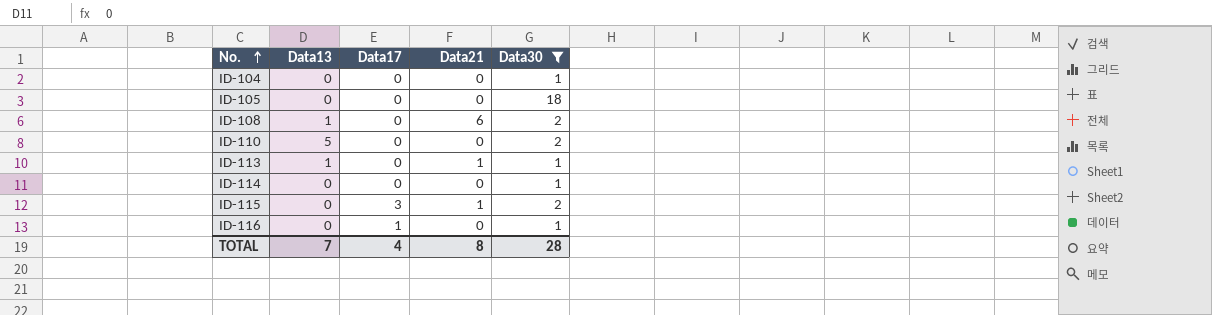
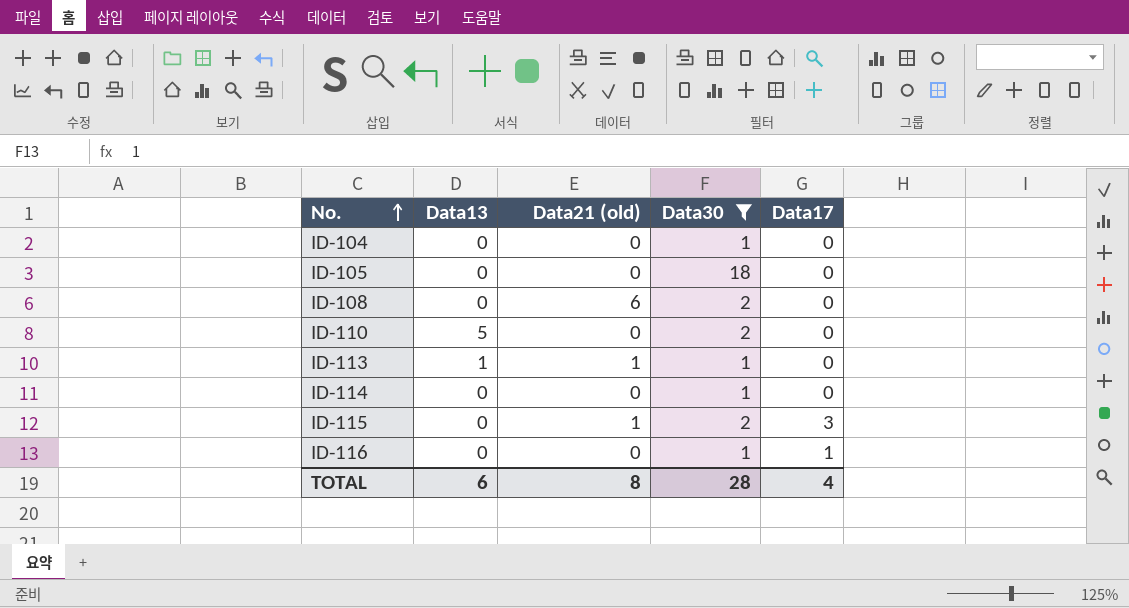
column name: Data21 -> Data21 (old)
column Data17 | position: 3 -> 5
ID-108 | Data13: 1 -> 0
TOTAL | Data13: 7 -> 6

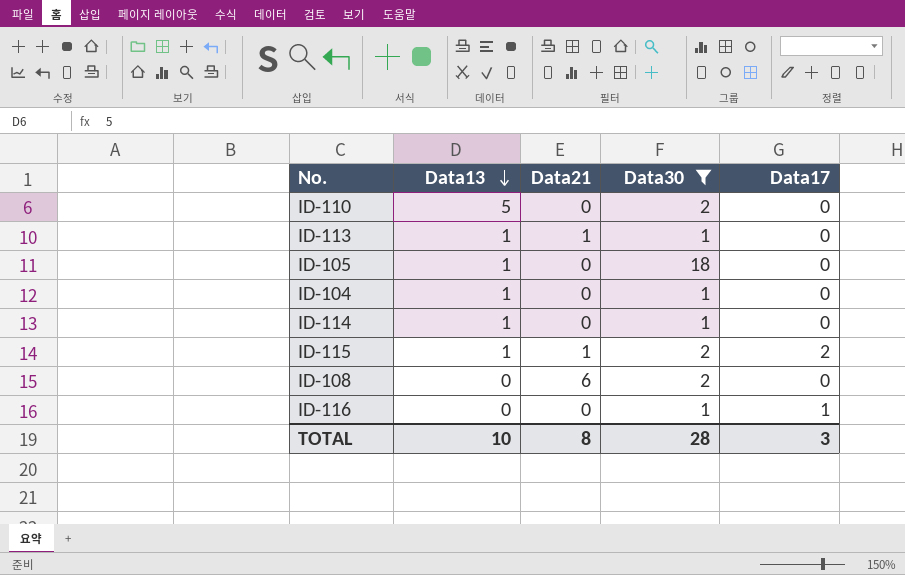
row order: No. ascending -> Data13 descending
column name: Data21 (old) -> Data21
ID-105 | Data13: 0 -> 1
ID-104 | Data13: 0 -> 1
ID-114 | Data13: 0 -> 1
ID-115 | Data13: 0 -> 1
ID-115 | Data17: 3 -> 2
TOTAL | Data13: 6 -> 10
TOTAL | Data17: 4 -> 3

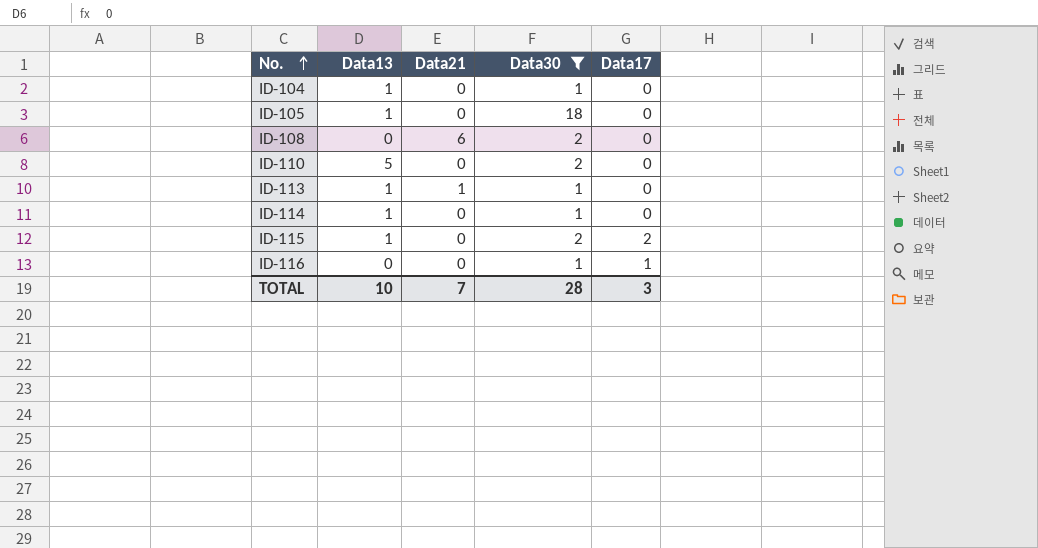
row order: Data13 descending -> No. ascending
ID-115 | Data21: 1 -> 0
TOTAL | Data21: 8 -> 7

